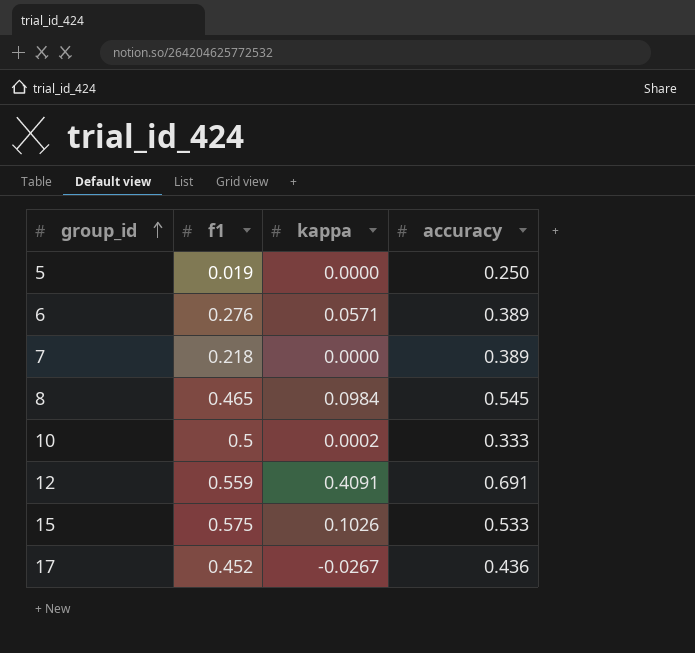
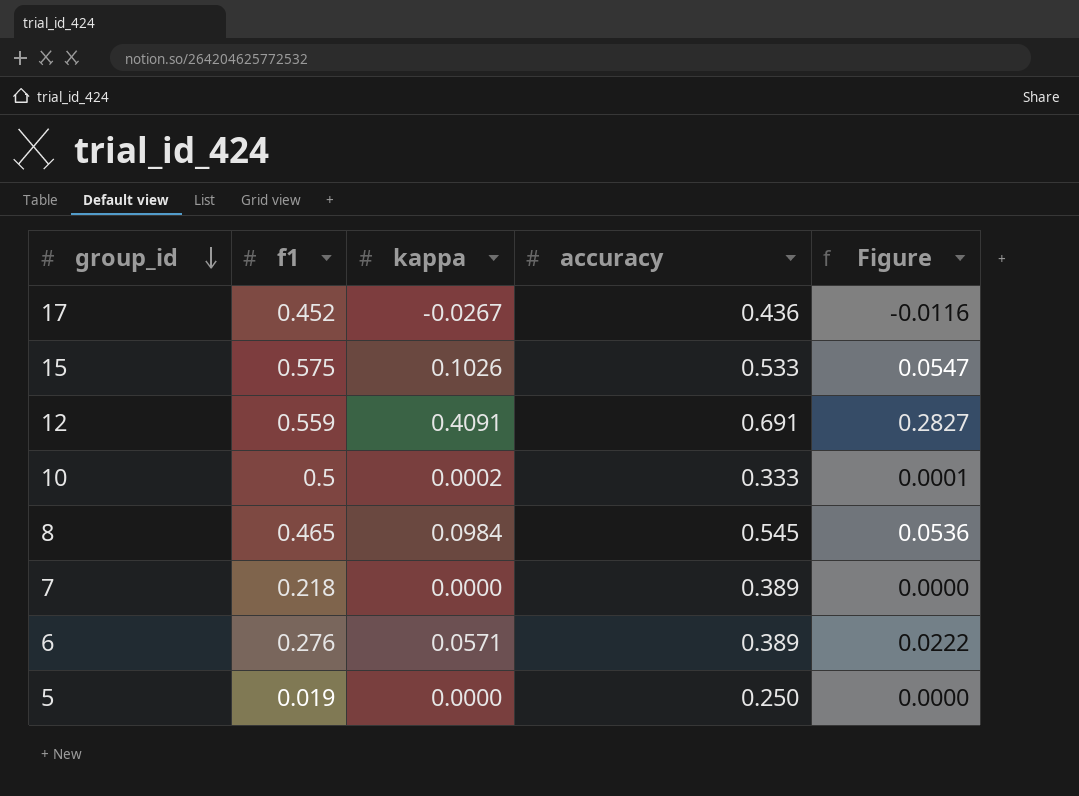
row order: group_id ascending -> group_id descending
column Figure | formula: none -> [kappa] * [accuracy]

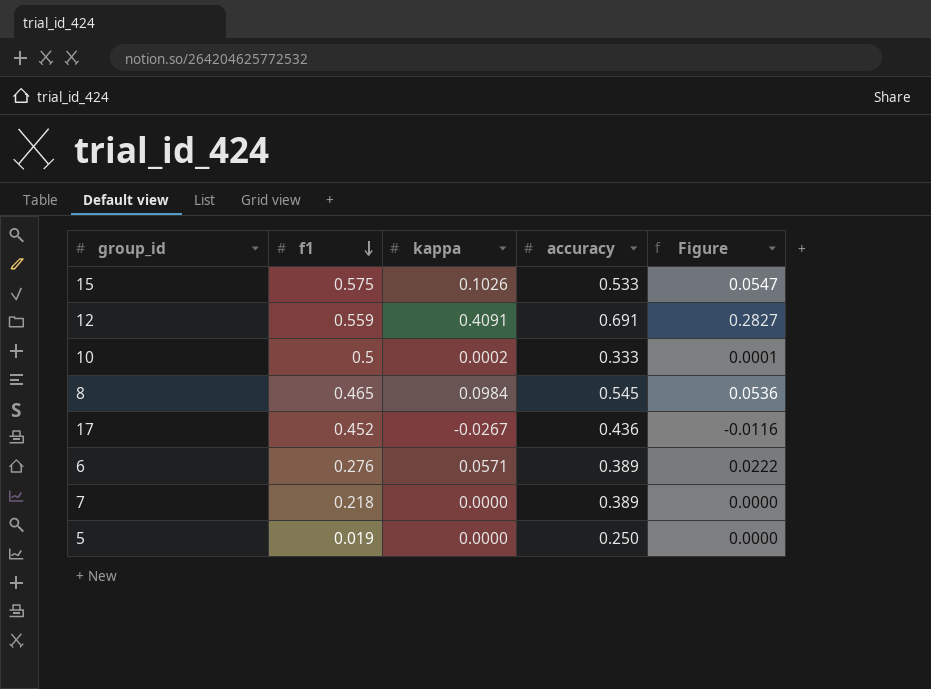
row order: group_id descending -> f1 descending

